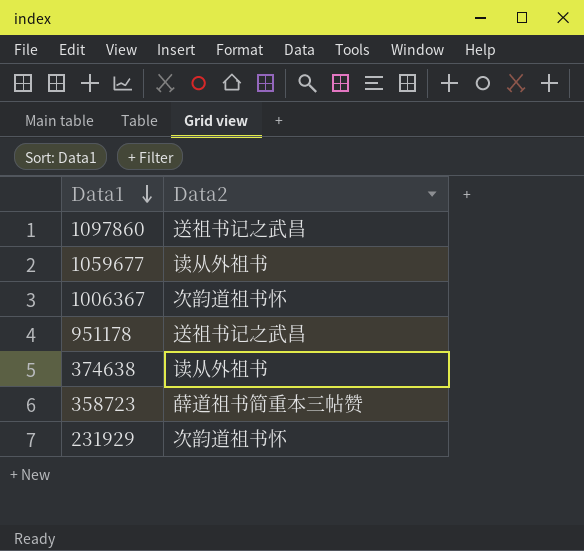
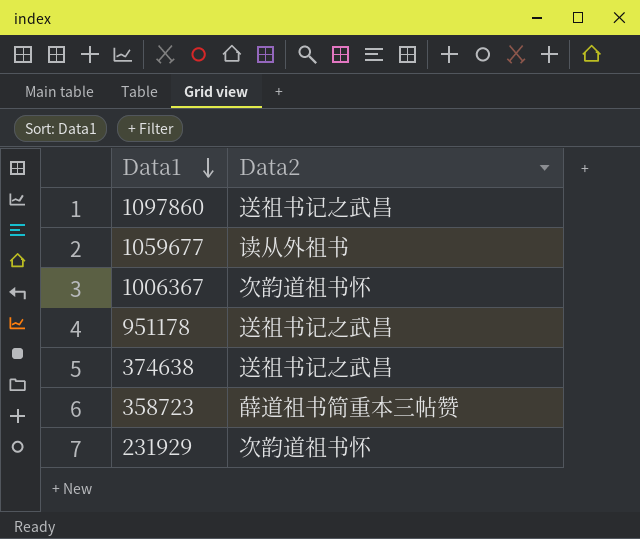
374638 | Data2: 读从外祖书 -> 送祖书记之武昌

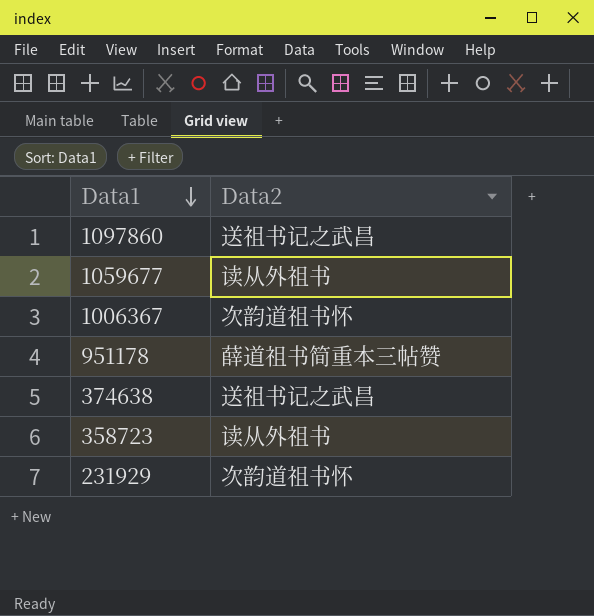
951178 | Data2: 送祖书记之武昌 -> 薛道祖书简重本三帖赞
358723 | Data2: 薛道祖书简重本三帖赞 -> 读从外祖书

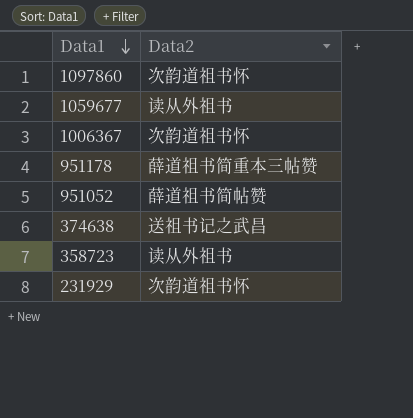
1097860 | Data2: 送祖书记之武昌 -> 次韵道祖书怀
row 951052: none -> 薛道祖书简帖赞

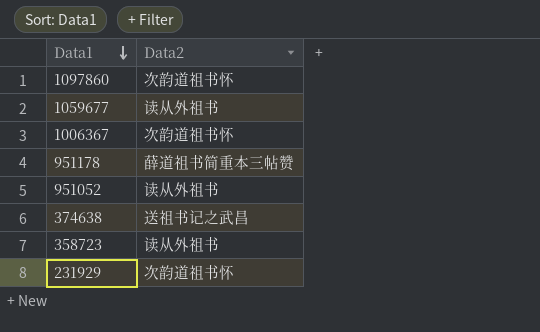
951052 | Data2: 薛道祖书简帖赞 -> 读从外祖书

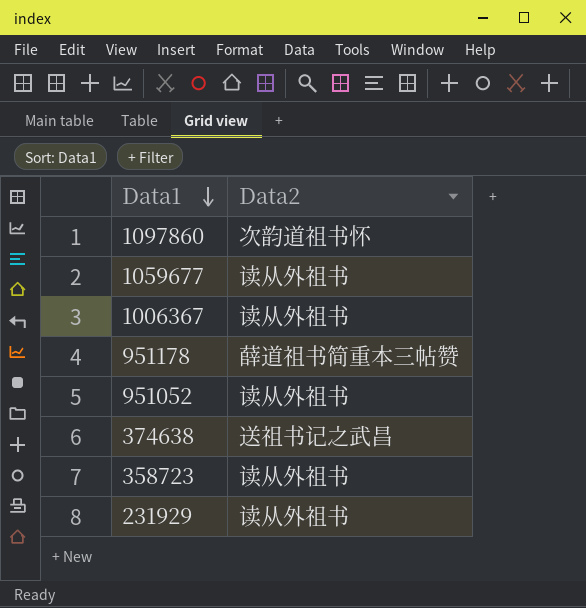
1006367 | Data2: 次韵道祖书怀 -> 读从外祖书
231929 | Data2: 次韵道祖书怀 -> 读从外祖书

